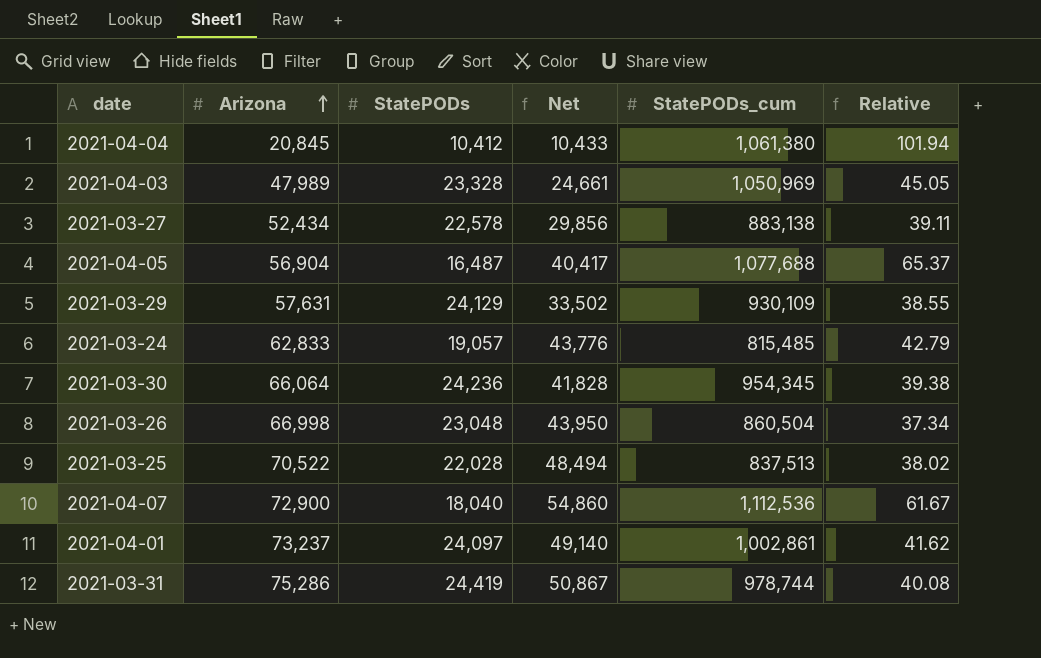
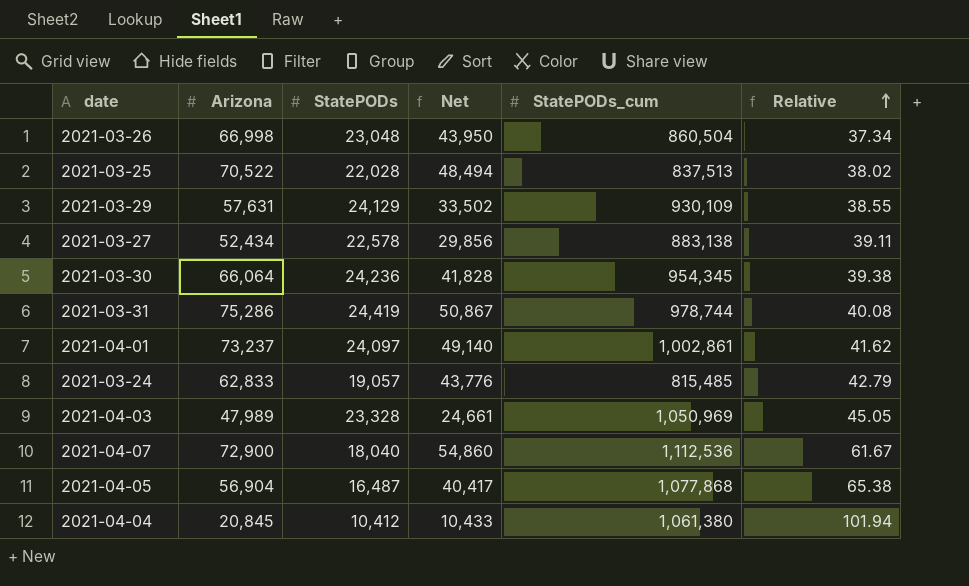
row order: Arizona ascending -> Relative ascending
2021-04-05 | StatePODs_cum: 1,077,688 -> 1,077,868
2021-04-05 | Relative: 65.37 -> 65.38

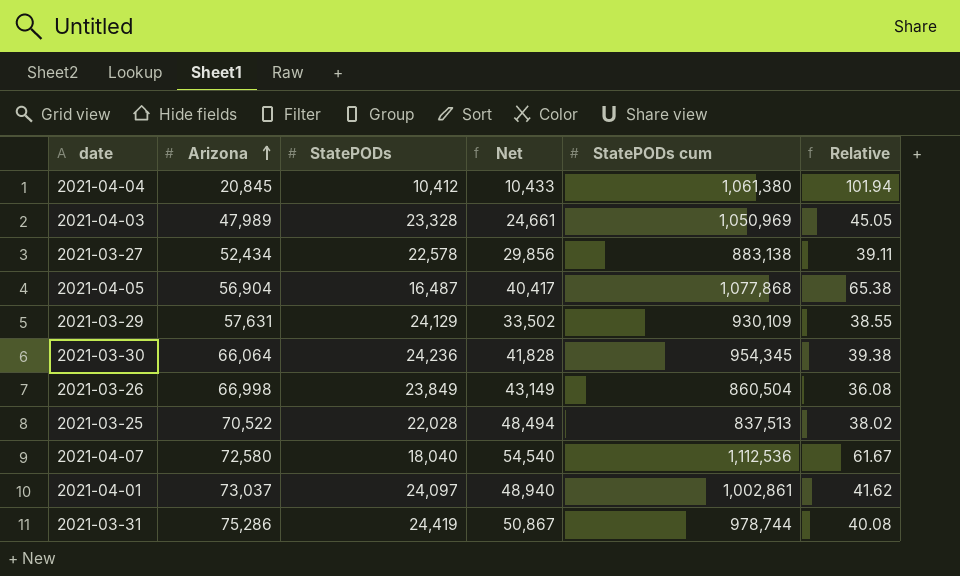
row order: Relative ascending -> Arizona ascending
column name: StatePODs_cum -> StatePODs cum
row 2021-03-24: 62,833 | 19,057 | 43,776 | 815,485 | 42.79 -> none
2021-03-26 | StatePODs: 23,048 -> 23,849
2021-03-26 | Net: 43,950 -> 43,149
2021-03-26 | Relative: 37.34 -> 36.08
2021-04-07 | Arizona: 72,900 -> 72,580
2021-04-07 | Net: 54,860 -> 54,540
2021-04-01 | Arizona: 73,237 -> 73,037
2021-04-01 | Net: 49,140 -> 48,940

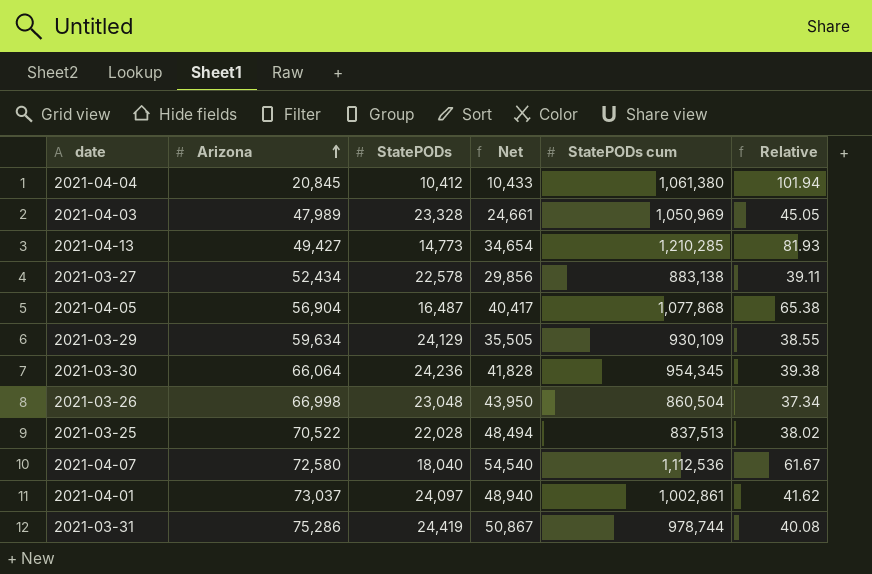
row 2021-04-13: none -> 49,427 | 14,773 | 34,654 | 1,210,285 | 81.93
2021-03-29 | Arizona: 57,631 -> 59,634
2021-03-29 | Net: 33,502 -> 35,505
2021-03-26 | StatePODs: 23,849 -> 23,048
2021-03-26 | Net: 43,149 -> 43,950
2021-03-26 | Relative: 36.08 -> 37.34

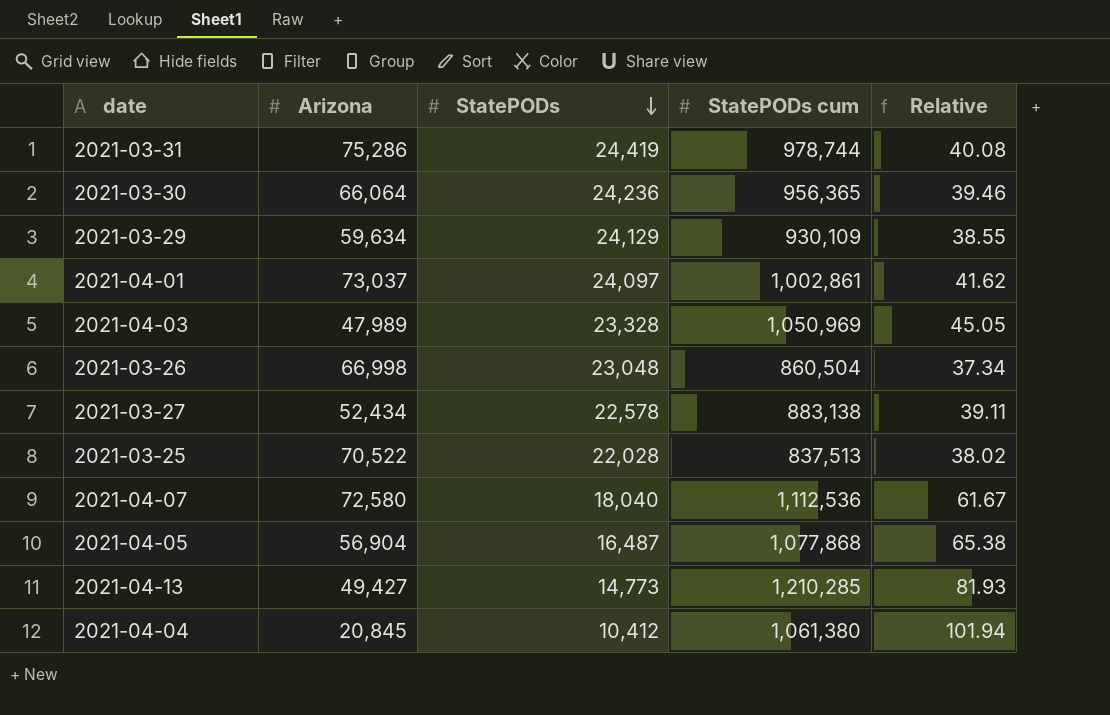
row order: Arizona ascending -> StatePODs descending
column Net | formula: [Arizona] - [StatePODs] -> none
2021-03-30 | StatePODs cum: 954,345 -> 956,365
2021-03-30 | Relative: 39.38 -> 39.46

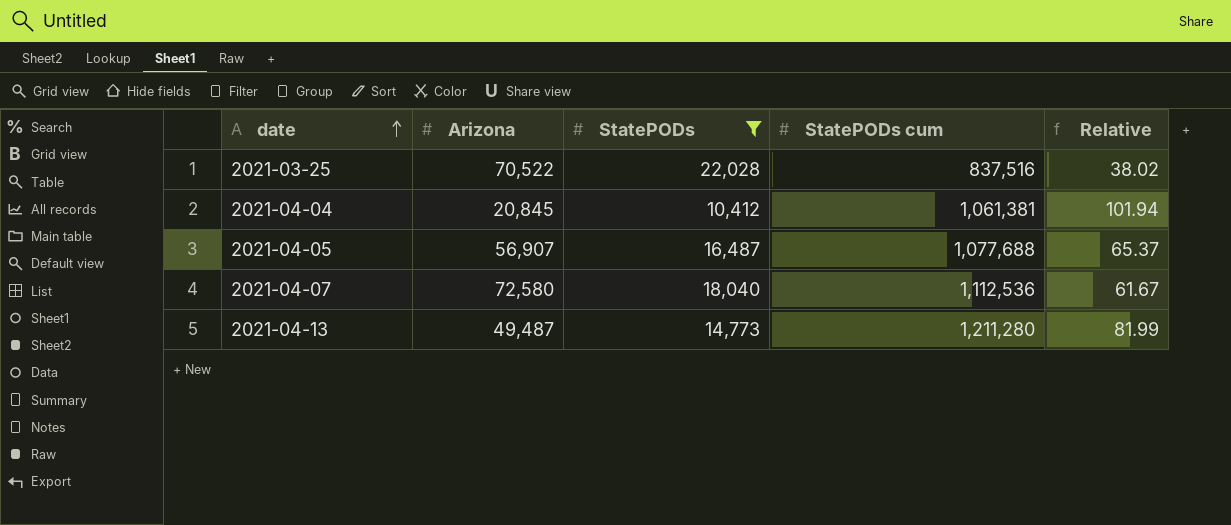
filter: none -> StatePODs <= 22,028
row order: StatePODs descending -> date ascending
2021-03-25 | StatePODs cum: 837,513 -> 837,516
2021-04-04 | StatePODs cum: 1,061,380 -> 1,061,381
2021-04-05 | Arizona: 56,904 -> 56,907
2021-04-05 | StatePODs cum: 1,077,868 -> 1,077,688
2021-04-05 | Relative: 65.38 -> 65.37
2021-04-13 | Arizona: 49,427 -> 49,487
2021-04-13 | StatePODs cum: 1,210,285 -> 1,211,280
2021-04-13 | Relative: 81.93 -> 81.99

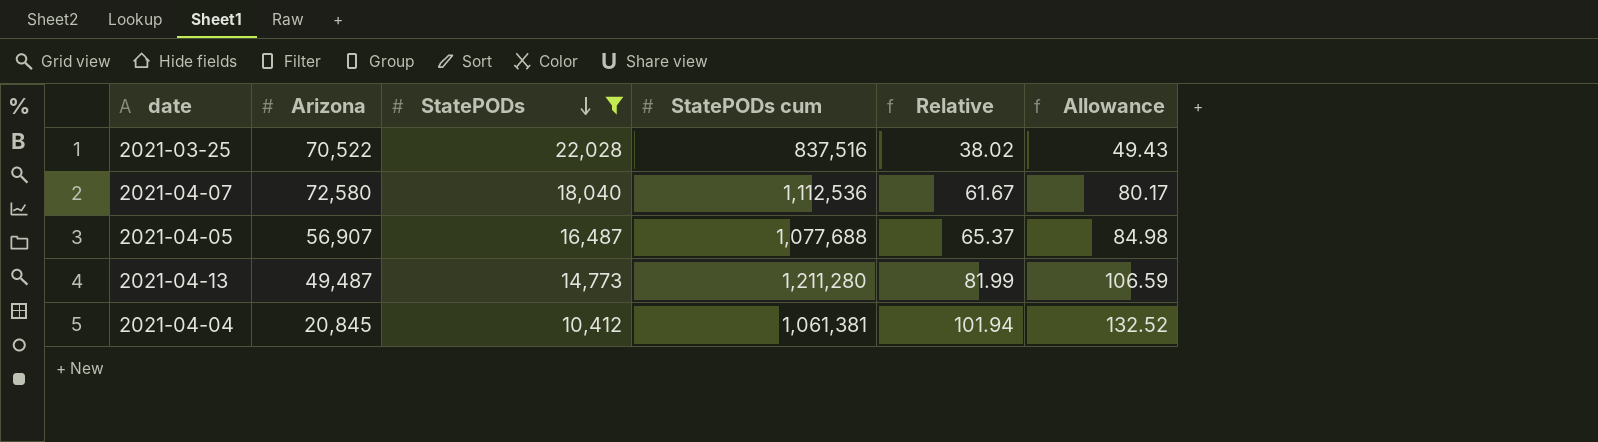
row order: date ascending -> StatePODs descending
column Allowance | formula: none -> [Relative] * 1.3

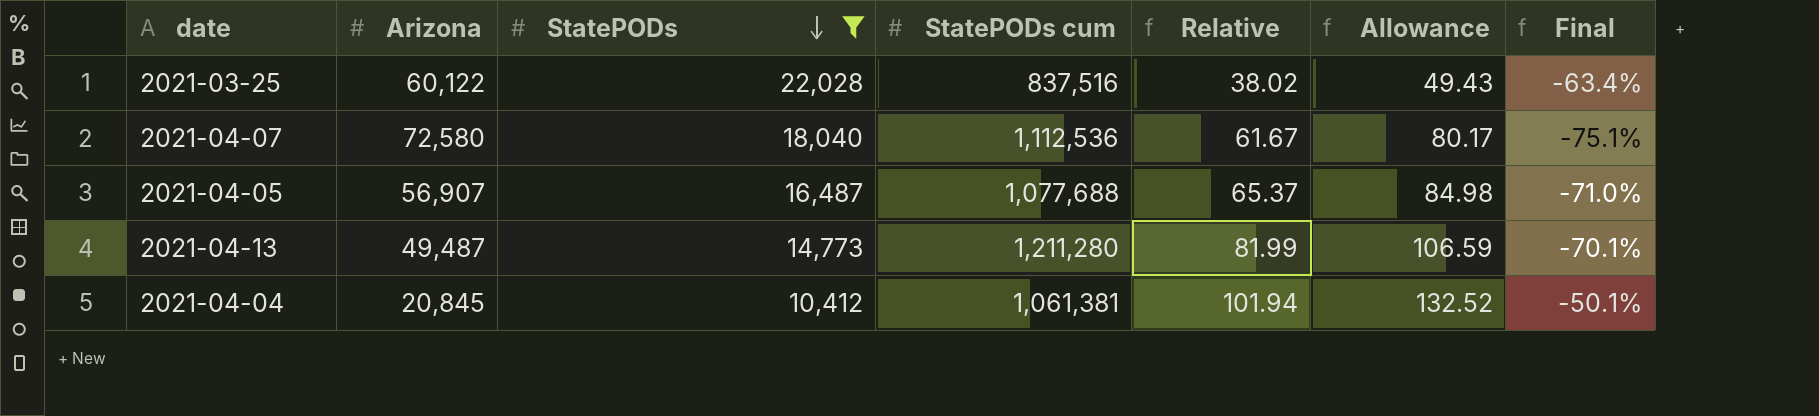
column Final | formula: none -> ([StatePODs] - [Arizona]) / [Arizona]
2021-03-25 | Arizona: 70,522 -> 60,122

